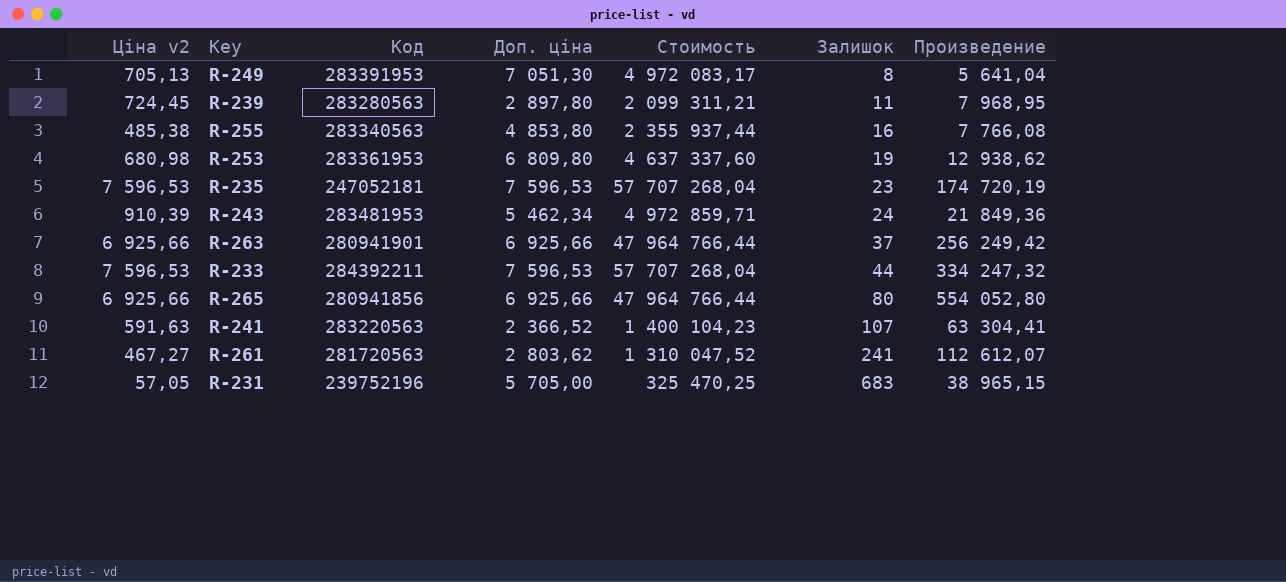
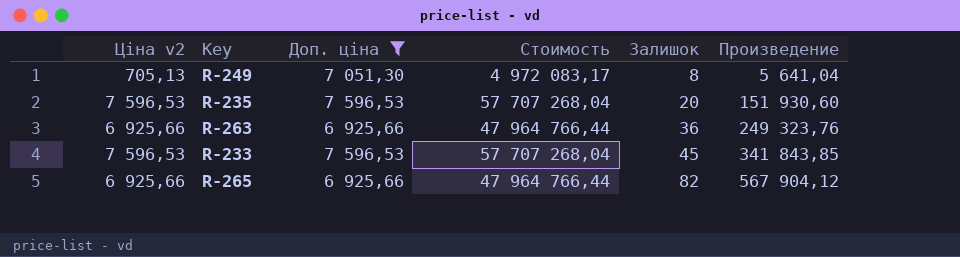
filter: none -> Доп. ціна >= 6 925,66
column Код | position: 3 -> none
R-235 | Залишок: 23 -> 20
R-235 | Произведение: 174 720,19 -> 151 930,60
R-263 | Залишок: 37 -> 36
R-263 | Произведение: 256 249,42 -> 249 323,76
R-233 | Залишок: 44 -> 45
R-233 | Произведение: 334 247,32 -> 341 843,85
R-265 | Залишок: 80 -> 82
R-265 | Произведение: 554 052,80 -> 567 904,12

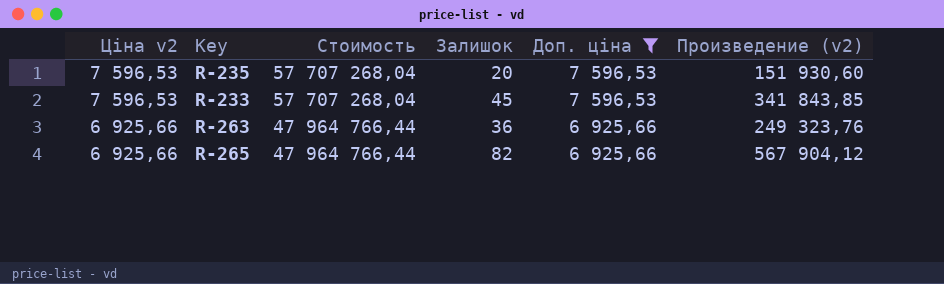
row order: Залишок ascending -> Ціна v2 descending
column Доп. ціна | position: 3 -> 5
column name: Произведение -> Произведение (v2)
row R-249: 705,13 | 7 051,30 | 4 972 083,17 | 8 | 5 641,04 -> none

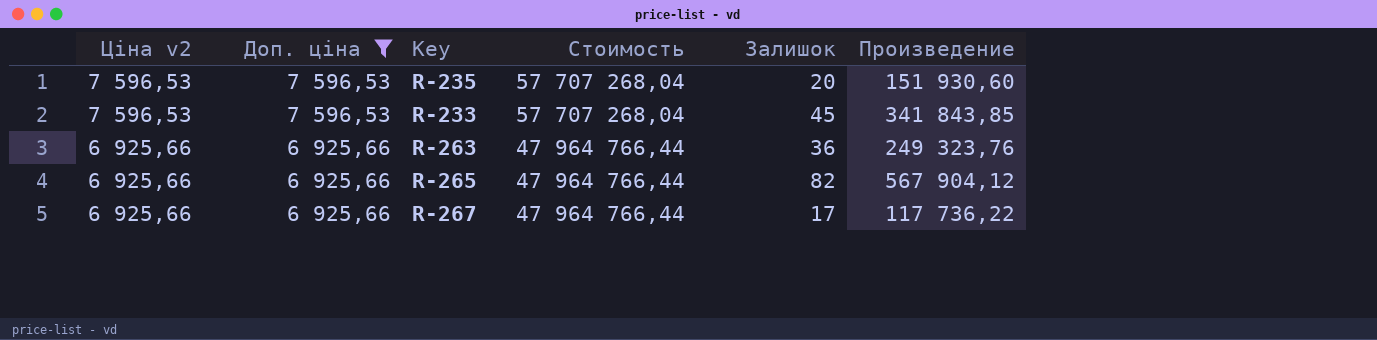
column Доп. ціна | position: 5 -> 2
column name: Произведение (v2) -> Произведение
row R-267: none -> 6 925,66 | 6 925,66 | 47 964 766,44 | 17 | 117 736,22

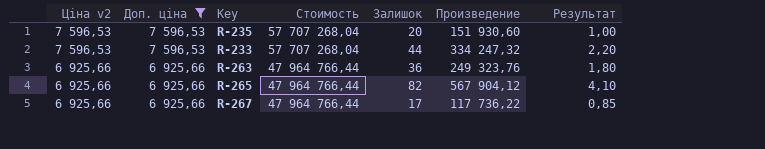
column Результат | formula: none -> [Залишок] * 0,05
R-233 | Залишок: 45 -> 44
R-233 | Произведение: 341 843,85 -> 334 247,32

